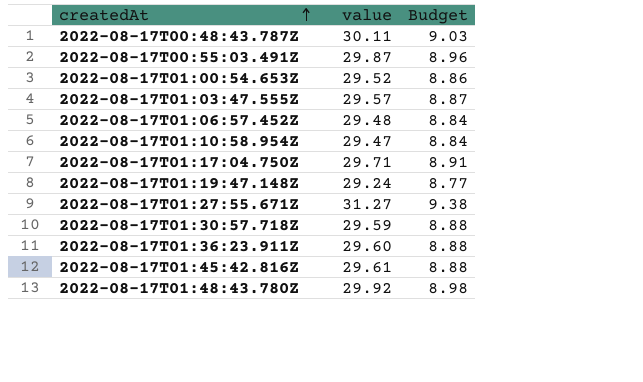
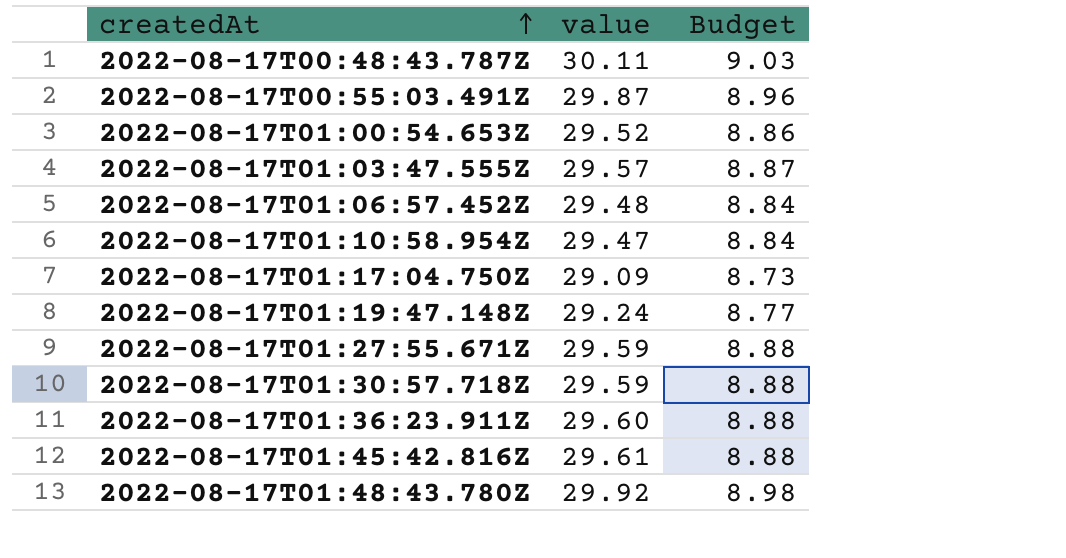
2022-08-17T01:17:04.750Z | value: 29.71 -> 29.09
2022-08-17T01:17:04.750Z | Budget: 8.91 -> 8.73
2022-08-17T01:27:55.671Z | value: 31.27 -> 29.59
2022-08-17T01:27:55.671Z | Budget: 9.38 -> 8.88

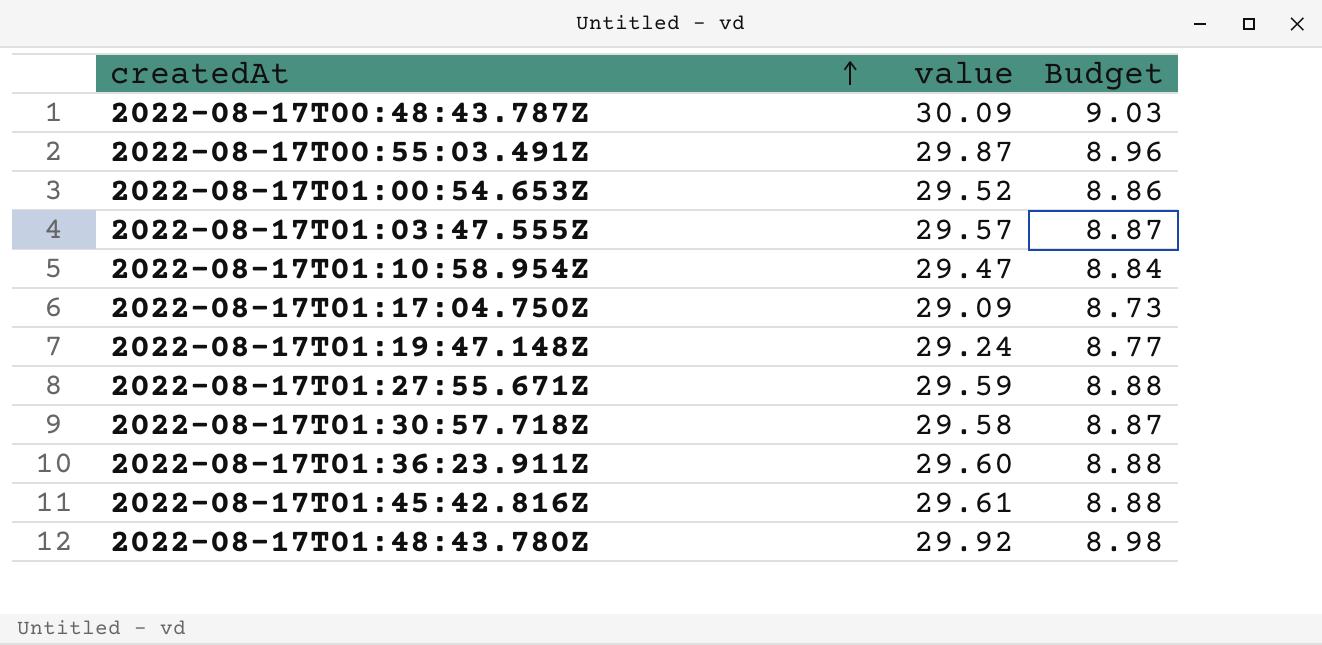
row 2022-08-17T01:06:57.452Z: 29.48 | 8.84 -> none
2022-08-17T00:48:43.787Z | value: 30.11 -> 30.09
2022-08-17T01:30:57.718Z | value: 29.59 -> 29.58
2022-08-17T01:30:57.718Z | Budget: 8.88 -> 8.87

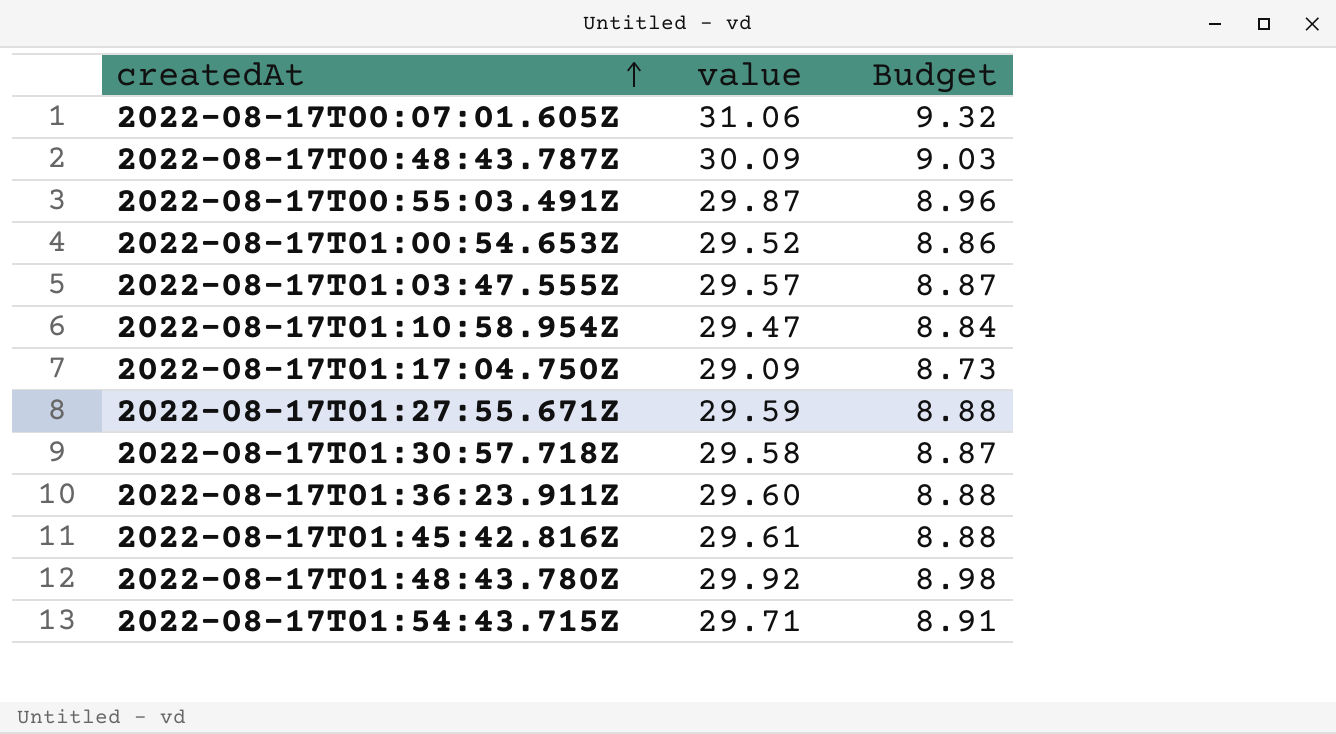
row 2022-08-17T01:19:47.148Z: 29.24 | 8.77 -> none
row 2022-08-17T00:07:01.605Z: none -> 31.06 | 9.32
row 2022-08-17T01:54:43.715Z: none -> 29.71 | 8.91

